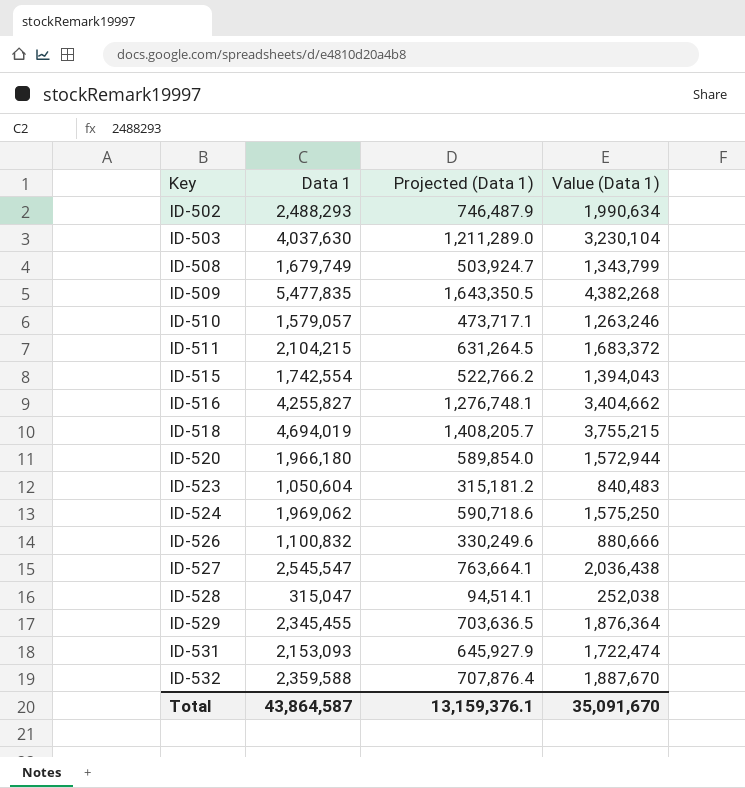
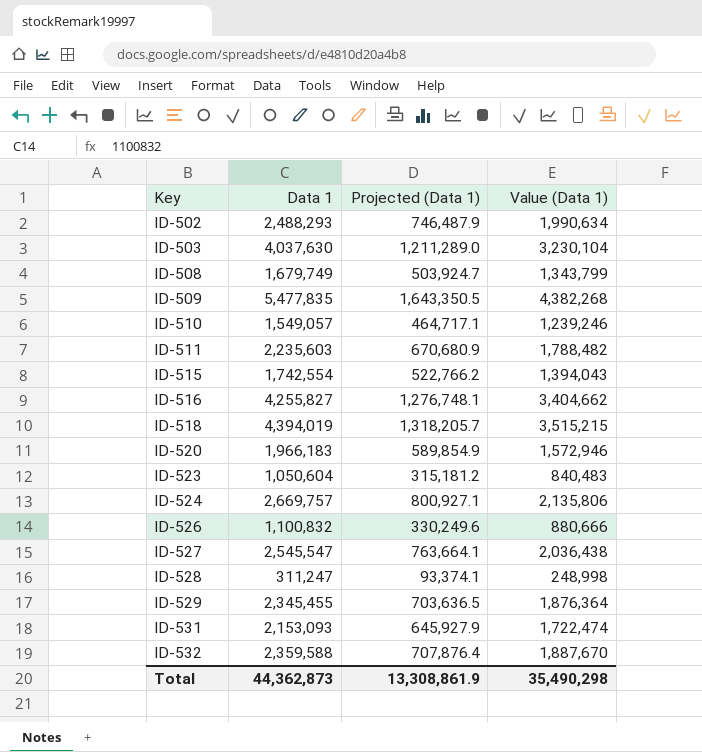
ID-510 | Data 1: 1,579,057 -> 1,549,057
ID-510 | Projected (Data 1): 473,717.1 -> 464,717.1
ID-510 | Value (Data 1): 1,263,246 -> 1,239,246
ID-511 | Data 1: 2,104,215 -> 2,235,603
ID-511 | Projected (Data 1): 631,264.5 -> 670,680.9
ID-511 | Value (Data 1): 1,683,372 -> 1,788,482
ID-518 | Data 1: 4,694,019 -> 4,394,019
ID-518 | Projected (Data 1): 1,408,205.7 -> 1,318,205.7
ID-518 | Value (Data 1): 3,755,215 -> 3,515,215
ID-520 | Data 1: 1,966,180 -> 1,966,183
ID-520 | Projected (Data 1): 589,854.0 -> 589,854.9
ID-520 | Value (Data 1): 1,572,944 -> 1,572,946
ID-524 | Data 1: 1,969,062 -> 2,669,757
ID-524 | Projected (Data 1): 590,718.6 -> 800,927.1
ID-524 | Value (Data 1): 1,575,250 -> 2,135,806
ID-528 | Data 1: 315,047 -> 311,247
ID-528 | Projected (Data 1): 94,514.1 -> 93,374.1
ID-528 | Value (Data 1): 252,038 -> 248,998
Total | Data 1: 43,864,587 -> 44,362,873
Total | Projected (Data 1): 13,159,376.1 -> 13,308,861.9
Total | Value (Data 1): 35,091,670 -> 35,490,298

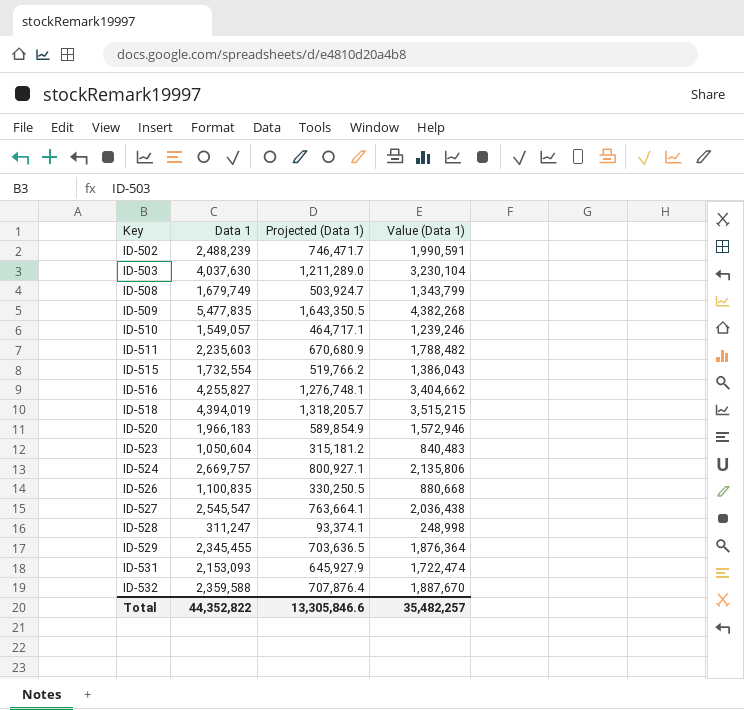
ID-502 | Data 1: 2,488,293 -> 2,488,239
ID-502 | Projected (Data 1): 746,487.9 -> 746,471.7
ID-502 | Value (Data 1): 1,990,634 -> 1,990,591
ID-515 | Data 1: 1,742,554 -> 1,732,554
ID-515 | Projected (Data 1): 522,766.2 -> 519,766.2
ID-515 | Value (Data 1): 1,394,043 -> 1,386,043
ID-526 | Data 1: 1,100,832 -> 1,100,835
ID-526 | Projected (Data 1): 330,249.6 -> 330,250.5
ID-526 | Value (Data 1): 880,666 -> 880,668
Total | Data 1: 44,362,873 -> 44,352,822
Total | Projected (Data 1): 13,308,861.9 -> 13,305,846.6
Total | Value (Data 1): 35,490,298 -> 35,482,257

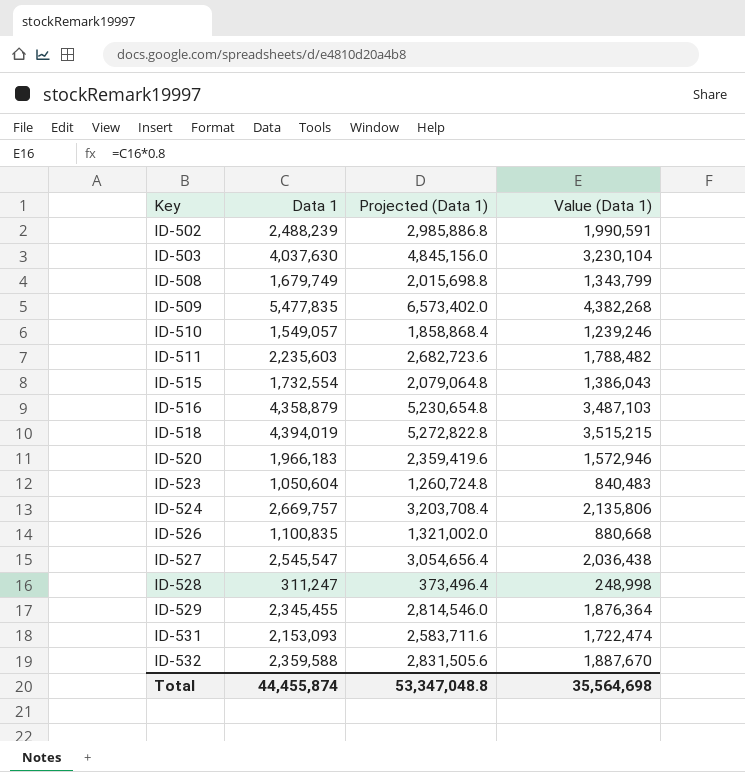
column Projected (Data 1) | formula: [Data 1] * 0.3 -> [Data 1] * 1.2
ID-516 | Data 1: 4,255,827 -> 4,358,879
ID-516 | Value (Data 1): 3,404,662 -> 3,487,103
Total | Data 1: 44,352,822 -> 44,455,874
Total | Projected (Data 1): 13,305,846.6 -> 53,347,048.8
Total | Value (Data 1): 35,482,257 -> 35,564,698

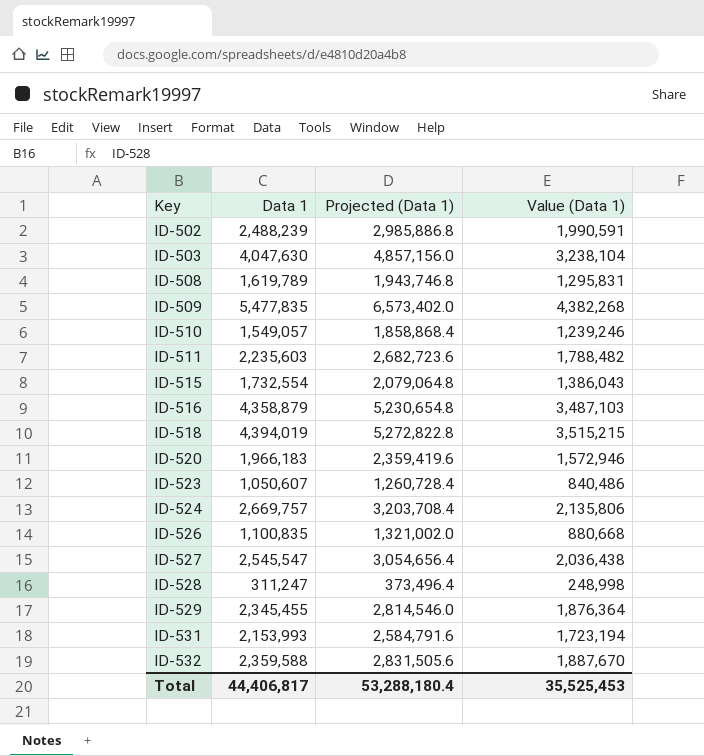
ID-503 | Data 1: 4,037,630 -> 4,047,630
ID-503 | Projected (Data 1): 4,845,156.0 -> 4,857,156.0
ID-503 | Value (Data 1): 3,230,104 -> 3,238,104
ID-508 | Data 1: 1,679,749 -> 1,619,789
ID-508 | Projected (Data 1): 2,015,698.8 -> 1,943,746.8
ID-508 | Value (Data 1): 1,343,799 -> 1,295,831
ID-523 | Data 1: 1,050,604 -> 1,050,607
ID-523 | Projected (Data 1): 1,260,724.8 -> 1,260,728.4
ID-523 | Value (Data 1): 840,483 -> 840,486
ID-531 | Data 1: 2,153,093 -> 2,153,993
ID-531 | Projected (Data 1): 2,583,711.6 -> 2,584,791.6
ID-531 | Value (Data 1): 1,722,474 -> 1,723,194
Total | Data 1: 44,455,874 -> 44,406,817
Total | Projected (Data 1): 53,347,048.8 -> 53,288,180.4
Total | Value (Data 1): 35,564,698 -> 35,525,453

